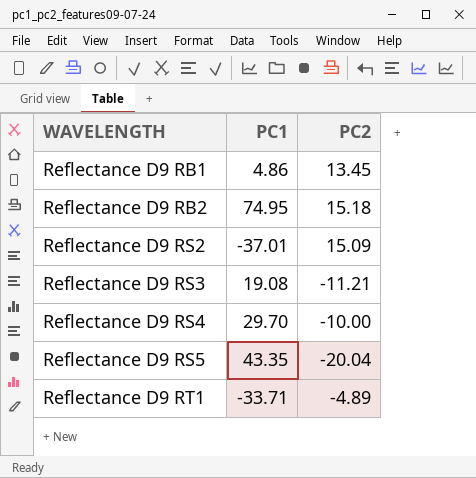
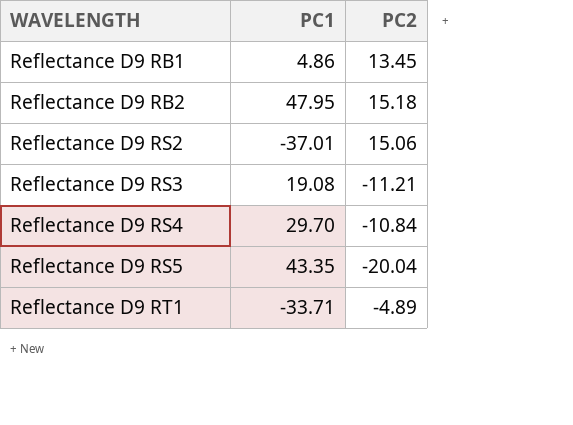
Reflectance D9 RB2 | PC1: 74.95 -> 47.95
Reflectance D9 RS2 | PC2: 15.09 -> 15.06
Reflectance D9 RS4 | PC2: -10.00 -> -10.84

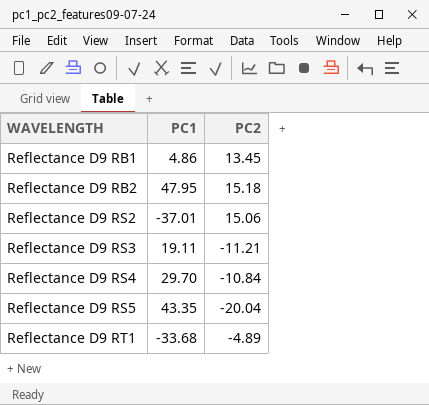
Reflectance D9 RS3 | PC1: 19.08 -> 19.11
Reflectance D9 RT1 | PC1: -33.71 -> -33.68

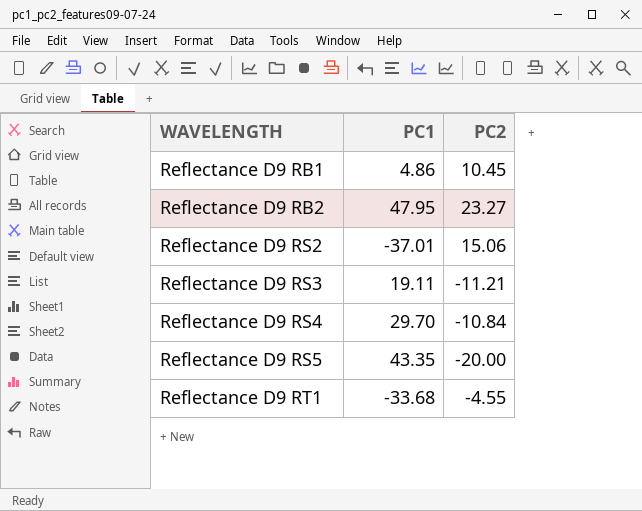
Reflectance D9 RB1 | PC2: 13.45 -> 10.45
Reflectance D9 RB2 | PC2: 15.18 -> 23.27
Reflectance D9 RS5 | PC2: -20.04 -> -20.00
Reflectance D9 RT1 | PC2: -4.89 -> -4.55

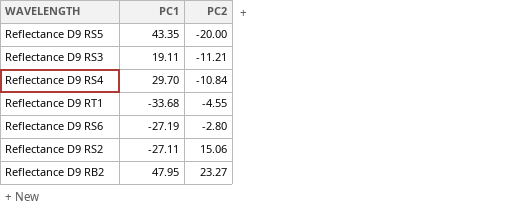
row order: WAVELENGTH ascending -> PC2 ascending
row Reflectance D9 RB1: 4.86 | 10.45 -> none
row Reflectance D9 RS6: none -> -27.19 | -2.80
Reflectance D9 RS2 | PC1: -37.01 -> -27.11

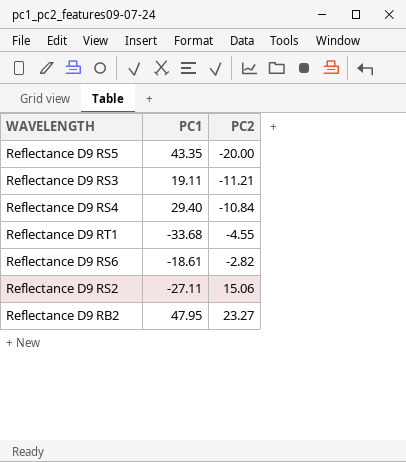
Reflectance D9 RS4 | PC1: 29.70 -> 29.40
Reflectance D9 RS6 | PC1: -27.19 -> -18.61
Reflectance D9 RS6 | PC2: -2.80 -> -2.82

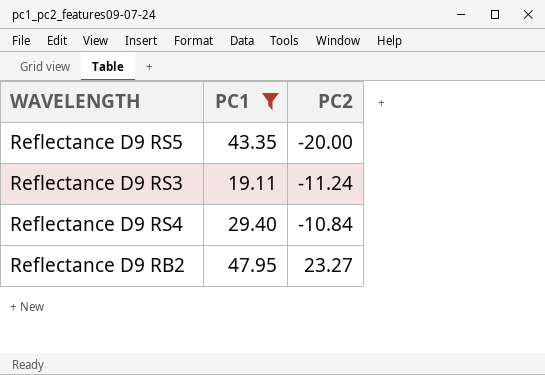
filter: none -> PC1 >= 19.11
Reflectance D9 RS3 | PC2: -11.21 -> -11.24

